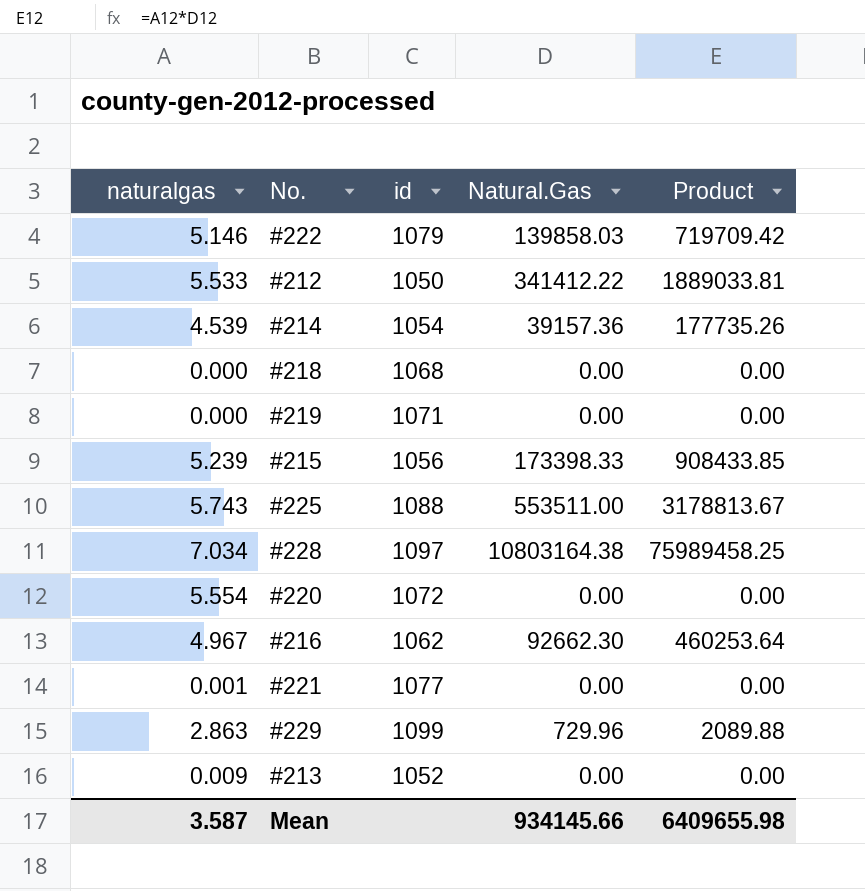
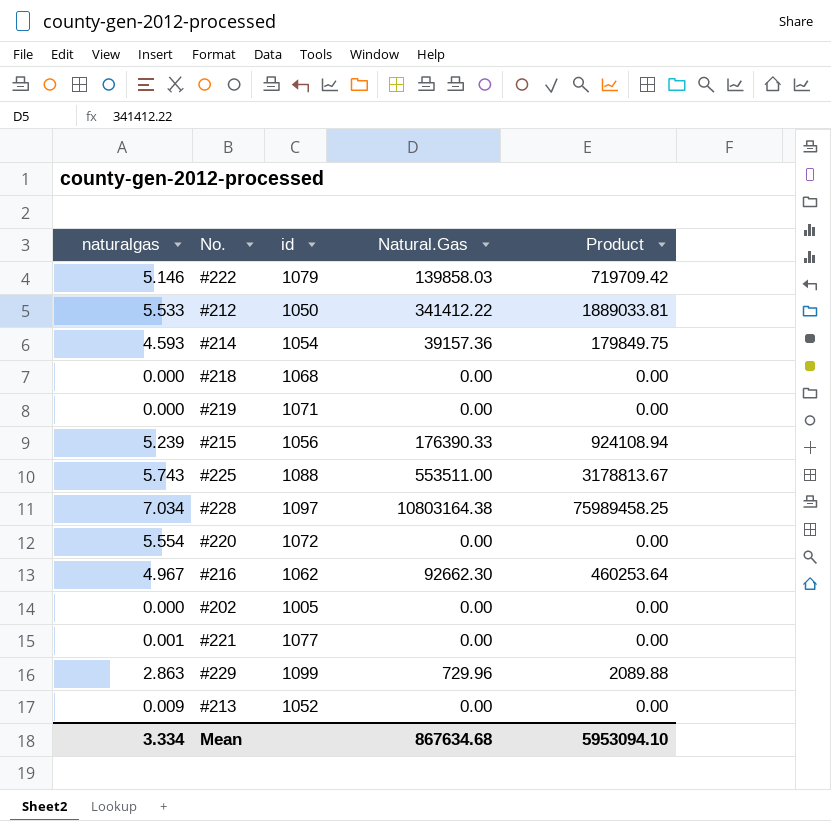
#214 | naturalgas: 4.539 -> 4.593
#214 | Product: 177735.26 -> 179849.75
#215 | Natural.Gas: 173398.33 -> 176390.33
#215 | Product: 908433.85 -> 924108.94
row #202: none -> 0.000 | 1005 | 0.00 | 0.00
Mean | naturalgas: 3.587 -> 3.334
Mean | Natural.Gas: 934145.66 -> 867634.68
Mean | Product: 6409655.98 -> 5953094.10

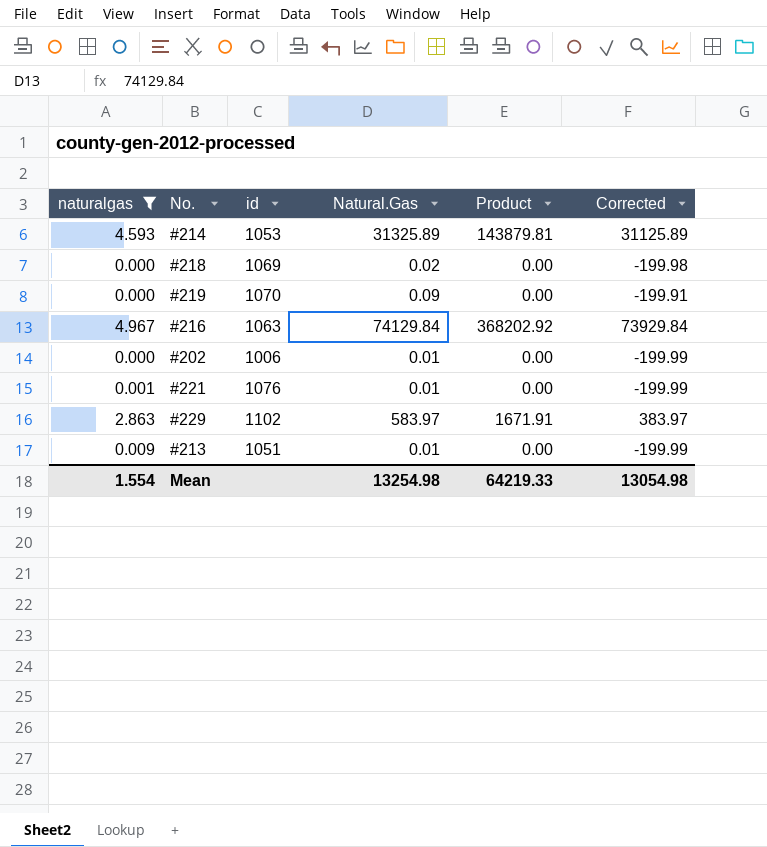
filter: none -> naturalgas <= 4.967
column Corrected | formula: none -> [Natural.Gas] - 200
#214 | id: 1054 -> 1053
#214 | Natural.Gas: 39157.36 -> 31325.89
#214 | Product: 179849.75 -> 143879.81
#218 | id: 1068 -> 1069
#218 | Natural.Gas: 0.00 -> 0.02
#219 | id: 1071 -> 1070
#219 | Natural.Gas: 0.00 -> 0.09
#216 | id: 1062 -> 1063
#216 | Natural.Gas: 92662.30 -> 74129.84
#216 | Product: 460253.64 -> 368202.92
#202 | id: 1005 -> 1006
#202 | Natural.Gas: 0.00 -> 0.01
#221 | id: 1077 -> 1076
#221 | Natural.Gas: 0.00 -> 0.01
#229 | id: 1099 -> 1102
#229 | Natural.Gas: 729.96 -> 583.97
#229 | Product: 2089.88 -> 1671.91
#213 | id: 1052 -> 1051
#213 | Natural.Gas: 0.00 -> 0.01
Mean | naturalgas: 3.334 -> 1.554
Mean | Natural.Gas: 867634.68 -> 13254.98
Mean | Product: 5953094.10 -> 64219.33

